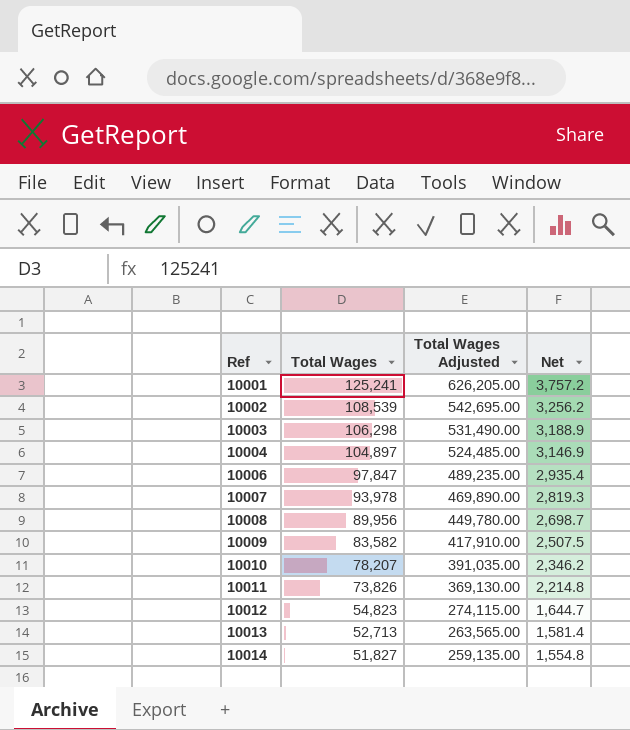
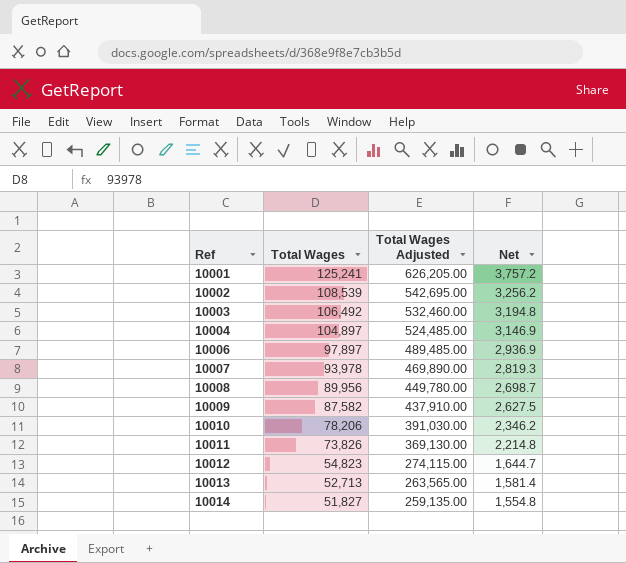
10003 | Total Wages: 106,298 -> 106,492
10003 | Total Wages Adjusted: 531,490.00 -> 532,460.00
10003 | Net: 3,188.9 -> 3,194.8
10006 | Total Wages: 97,847 -> 97,897
10006 | Total Wages Adjusted: 489,235.00 -> 489,485.00
10006 | Net: 2,935.4 -> 2,936.9
10009 | Total Wages: 83,582 -> 87,582
10009 | Total Wages Adjusted: 417,910.00 -> 437,910.00
10009 | Net: 2,507.5 -> 2,627.5
10010 | Total Wages: 78,207 -> 78,206
10010 | Total Wages Adjusted: 391,035.00 -> 391,030.00

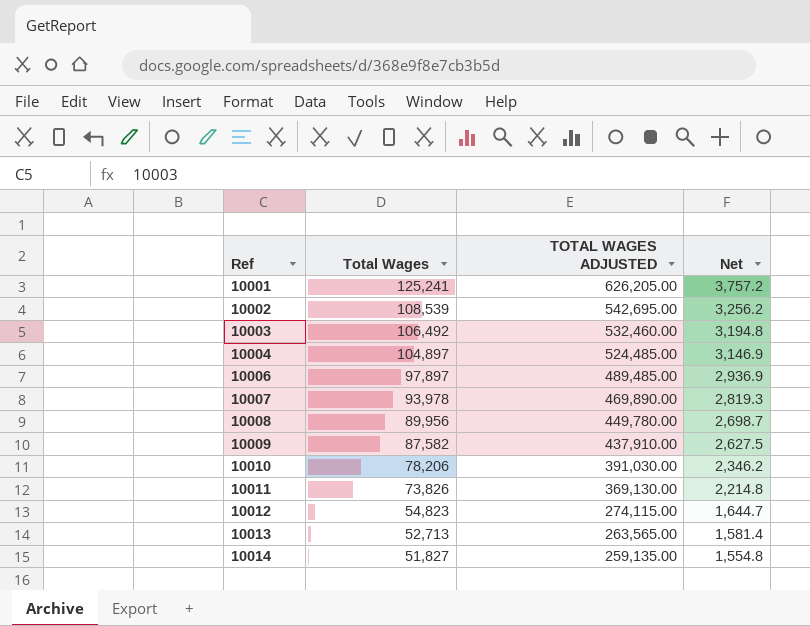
column name: Total Wages Adjusted -> TOTAL WAGES ADJUSTED

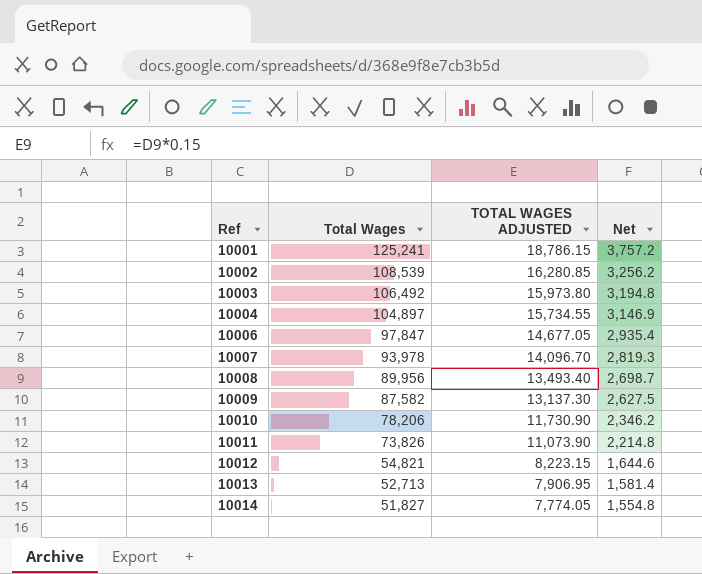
column TOTAL WAGES ADJUSTED | formula: [Total Wages] * 5 -> [Total Wages] * 0.15
10006 | Total Wages: 97,897 -> 97,847
10006 | Net: 2,936.9 -> 2,935.4
10012 | Total Wages: 54,823 -> 54,821
10012 | Net: 1,644.7 -> 1,644.6

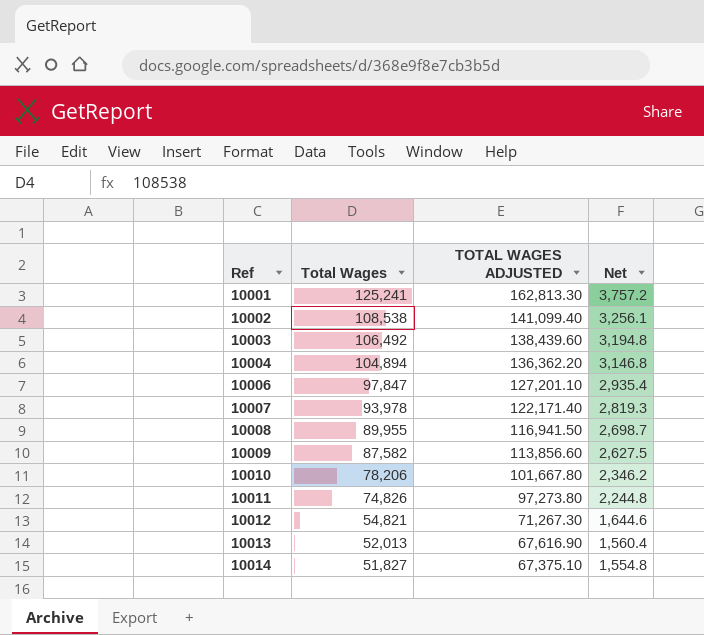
column TOTAL WAGES ADJUSTED | formula: [Total Wages] * 0.15 -> [Total Wages] * 1.3
10002 | Total Wages: 108,539 -> 108,538
10002 | Net: 3,256.2 -> 3,256.1
10004 | Total Wages: 104,897 -> 104,894
10004 | Net: 3,146.9 -> 3,146.8
10008 | Total Wages: 89,956 -> 89,955
10011 | Total Wages: 73,826 -> 74,826
10011 | Net: 2,214.8 -> 2,244.8
10013 | Total Wages: 52,713 -> 52,013
10013 | Net: 1,581.4 -> 1,560.4

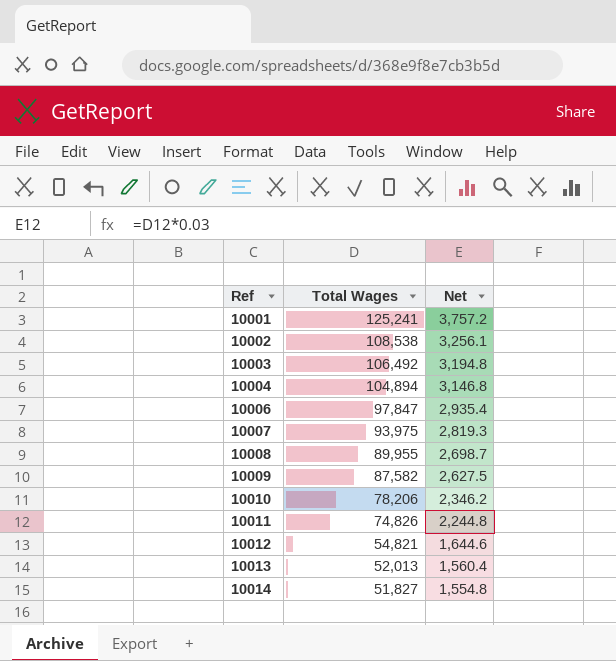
column TOTAL WAGES ADJUSTED | formula: [Total Wages] * 1.3 -> none
10007 | Total Wages: 93,978 -> 93,975

